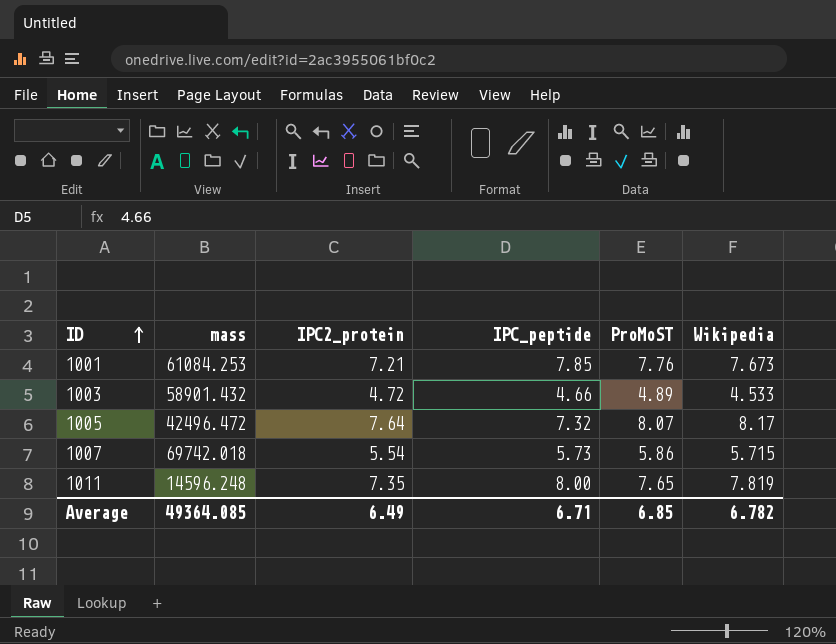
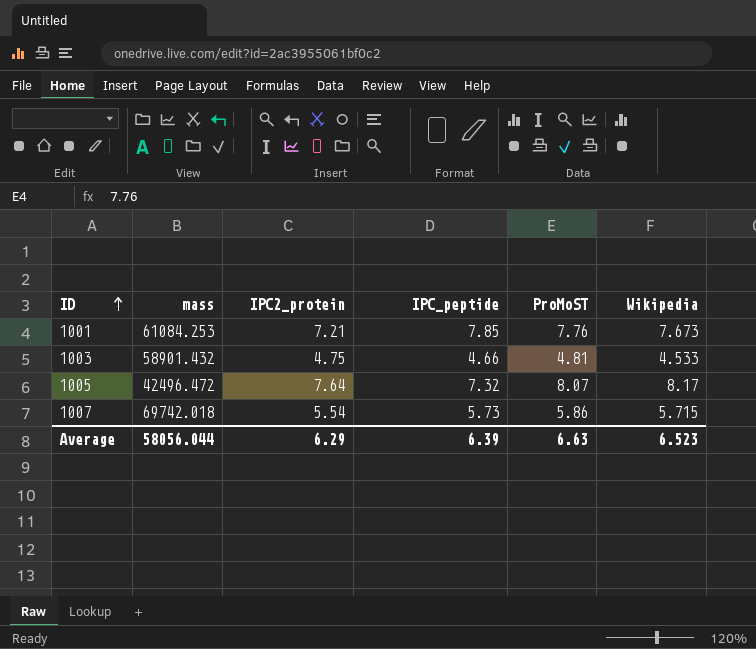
row 1011: 14596.248 | 7.35 | 8.00 | 7.65 | 7.819 -> none
1003 | IPC2_protein: 4.72 -> 4.75
1003 | ProMoST: 4.89 -> 4.81
Average | mass: 49364.085 -> 58056.044
Average | IPC2_protein: 6.49 -> 6.29
Average | IPC_peptide: 6.71 -> 6.39
Average | ProMoST: 6.85 -> 6.63
Average | Wikipedia: 6.782 -> 6.523

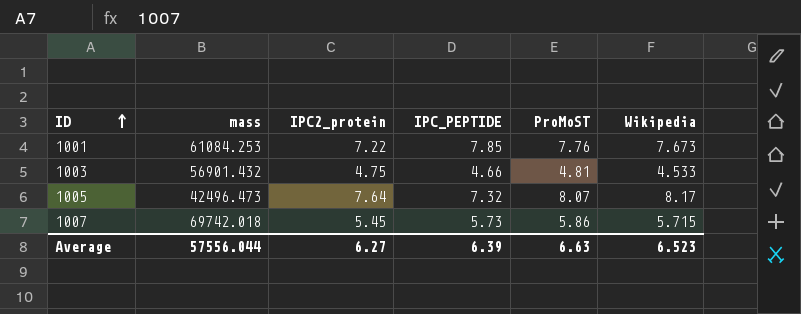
column name: IPC_peptide -> IPC_PEPTIDE
1001 | IPC2_protein: 7.21 -> 7.22
1003 | mass: 58901.432 -> 56901.432
1005 | mass: 42496.472 -> 42496.473
1007 | IPC2_protein: 5.54 -> 5.45
Average | mass: 58056.044 -> 57556.044
Average | IPC2_protein: 6.29 -> 6.27

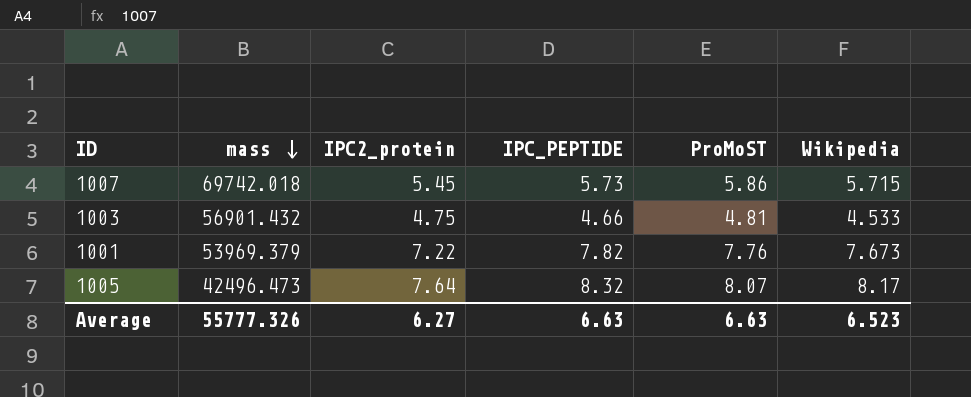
row order: ID ascending -> mass descending
1001 | mass: 61084.253 -> 53969.379
1001 | IPC_PEPTIDE: 7.85 -> 7.82
1005 | IPC_PEPTIDE: 7.32 -> 8.32
Average | mass: 57556.044 -> 55777.326
Average | IPC_PEPTIDE: 6.39 -> 6.63

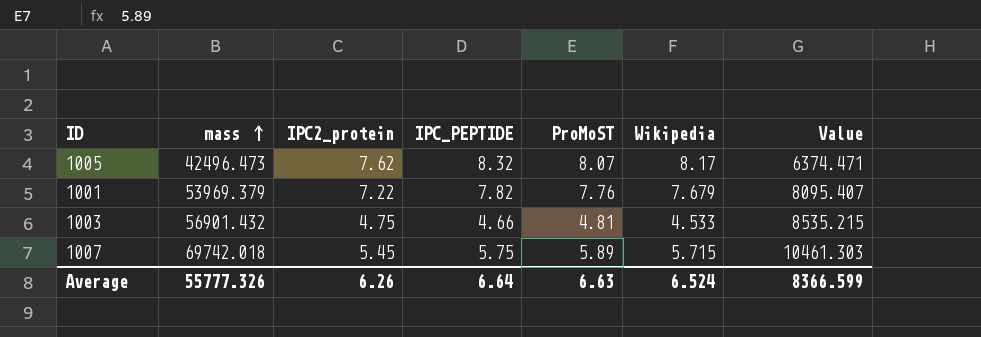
row order: mass descending -> mass ascending
column Value | formula: none -> [mass] * 0.15
1005 | IPC2_protein: 7.64 -> 7.62
1001 | Wikipedia: 7.673 -> 7.679
1007 | IPC_PEPTIDE: 5.73 -> 5.75
1007 | ProMoST: 5.86 -> 5.89
Average | IPC2_protein: 6.27 -> 6.26
Average | IPC_PEPTIDE: 6.63 -> 6.64
Average | Wikipedia: 6.523 -> 6.524

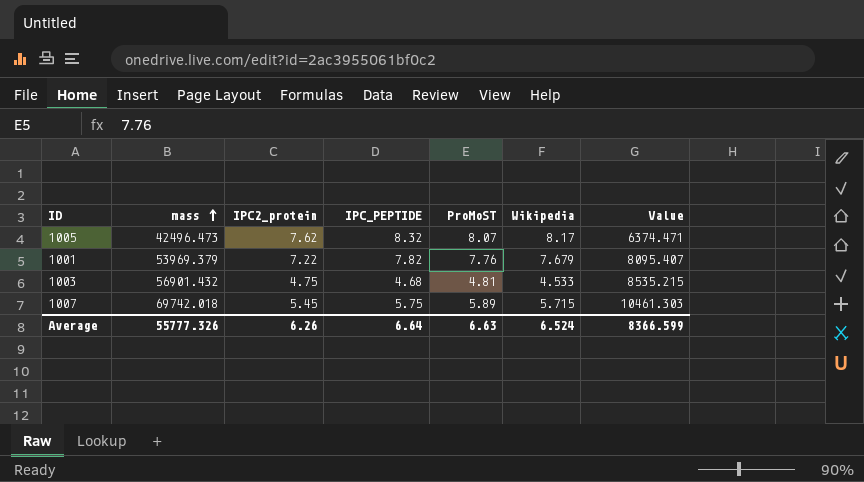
1003 | IPC_PEPTIDE: 4.66 -> 4.68

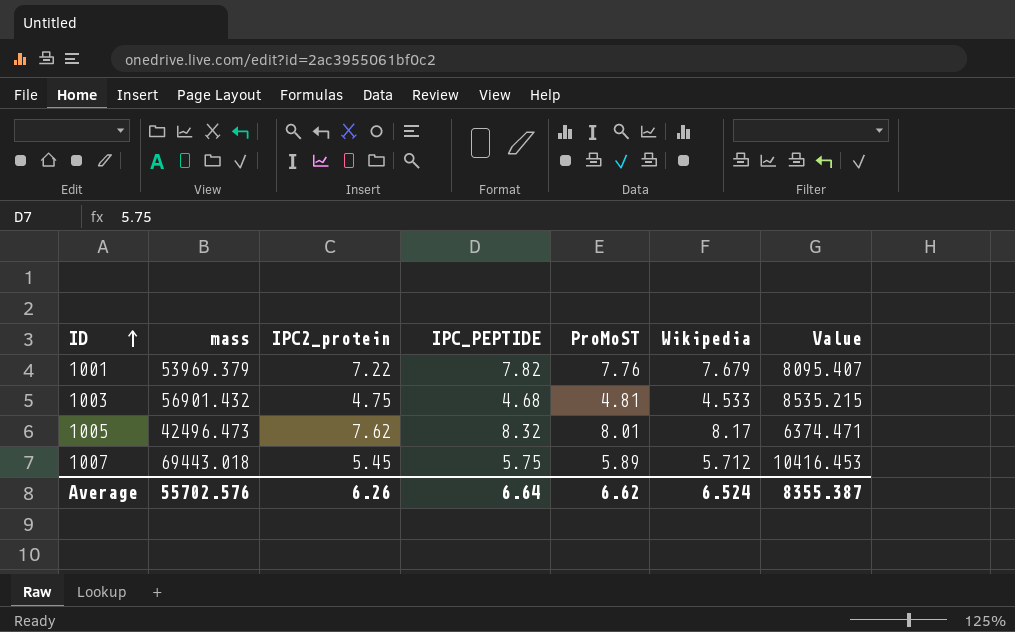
row order: mass ascending -> ID ascending
1005 | ProMoST: 8.07 -> 8.01
1007 | mass: 69742.018 -> 69443.018
1007 | Wikipedia: 5.715 -> 5.712
1007 | Value: 10461.303 -> 10416.453
Average | mass: 55777.326 -> 55702.576
Average | ProMoST: 6.63 -> 6.62
Average | Value: 8366.599 -> 8355.387

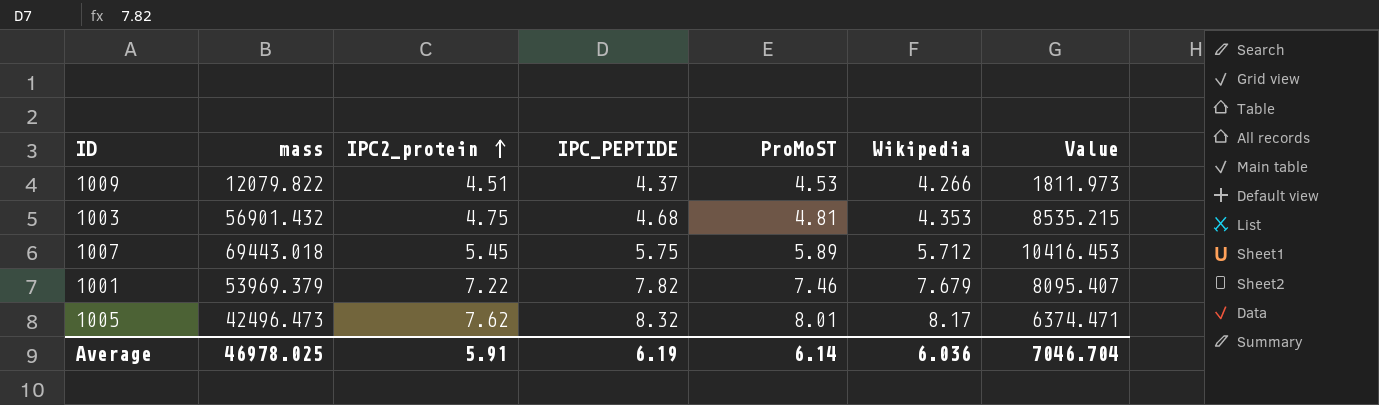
row order: ID ascending -> IPC2_protein ascending
row 1009: none -> 12079.822 | 4.51 | 4.37 | 4.53 | 4.266 | 1811.973
1003 | Wikipedia: 4.533 -> 4.353
1001 | ProMoST: 7.76 -> 7.46
Average | mass: 55702.576 -> 46978.025
Average | IPC2_protein: 6.26 -> 5.91
Average | IPC_PEPTIDE: 6.64 -> 6.19
Average | ProMoST: 6.62 -> 6.14
Average | Wikipedia: 6.524 -> 6.036
Average | Value: 8355.387 -> 7046.704

